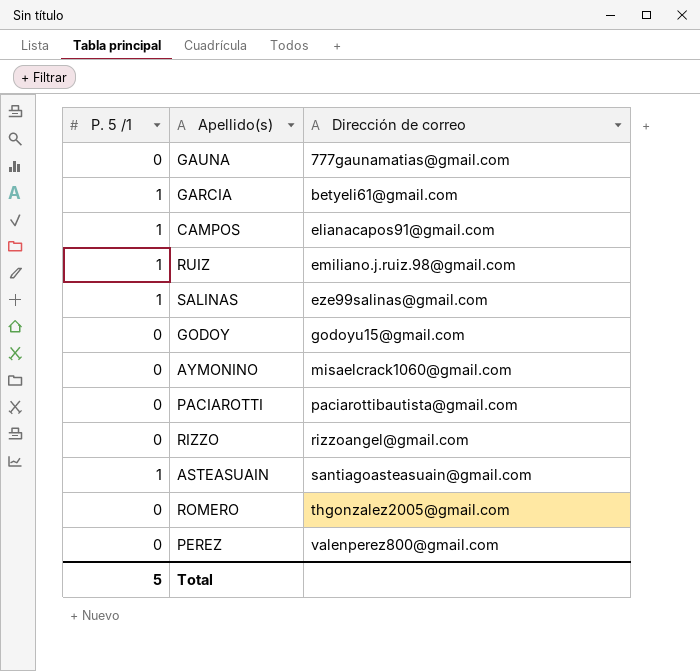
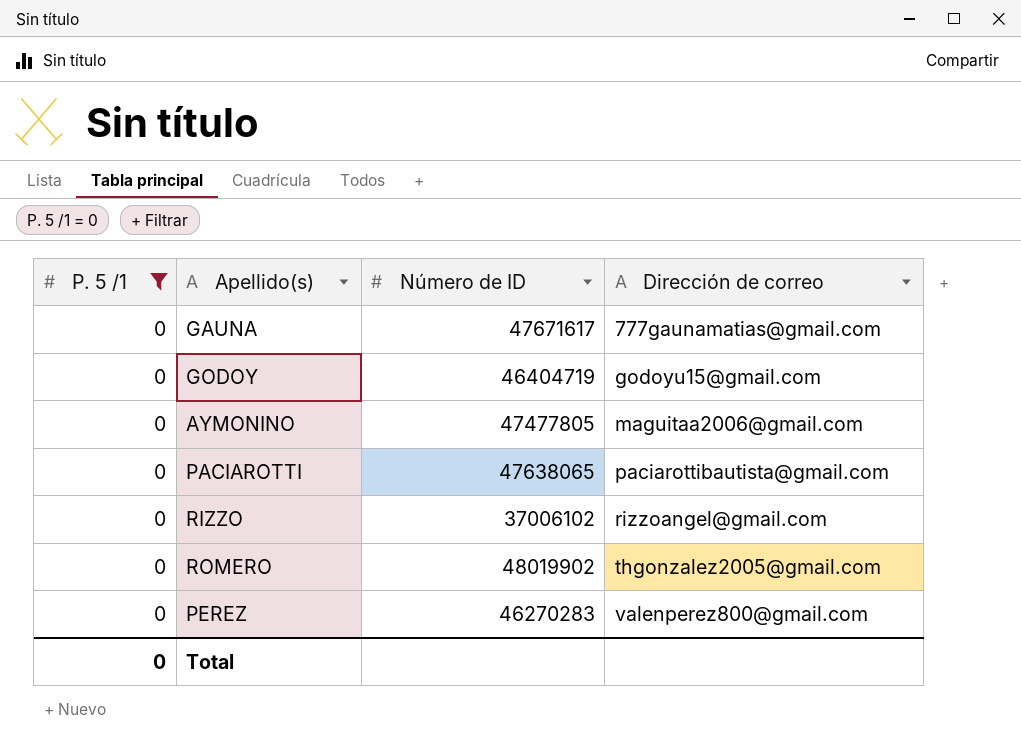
filter: none -> P. 5 /1 = 0
column Número de ID | position: none -> 3
AYMONINO | Dirección de correo: misaelcrack1060@gmail.com -> maguitaa2006@gmail.com
Total | P. 5 /1: 5 -> 0

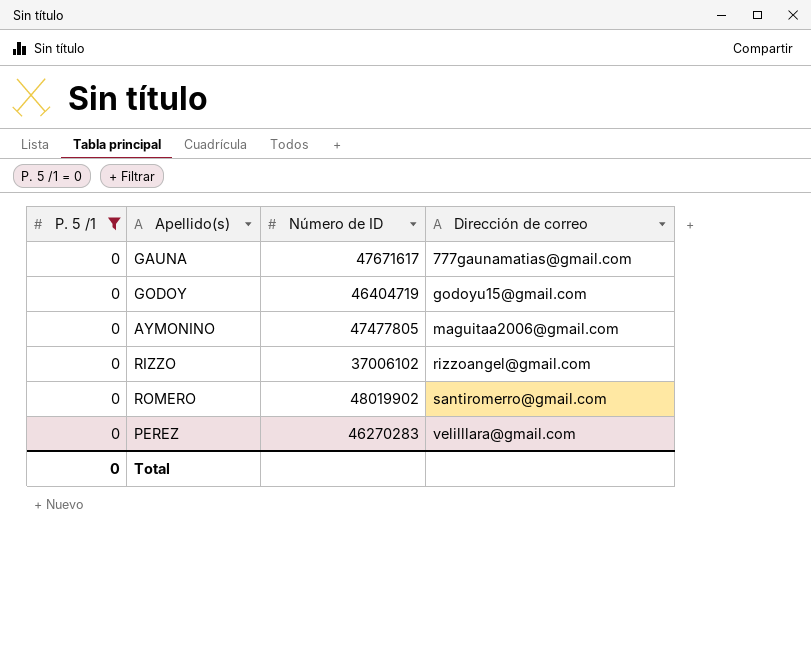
row PACIAROTTI: 0 | 47638065 | paciarottibautista@gmail.com -> none
ROMERO | Dirección de correo: thgonzalez2005@gmail.com -> santiromerro@gmail.com
PEREZ | Dirección de correo: valenperez800@gmail.com -> velilllara@gmail.com

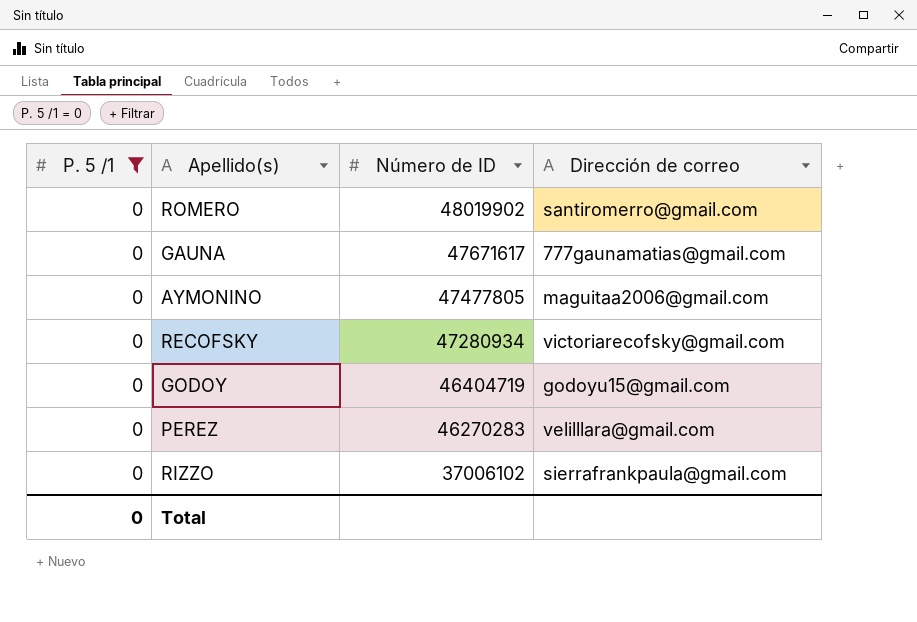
row order: Dirección de correo ascending -> Número de ID descending
row RECOFSKY: none -> 0 | 47280934 | victoriarecofsky@gmail.com
RIZZO | Dirección de correo: rizzoangel@gmail.com -> sierrafrankpaula@gmail.com

